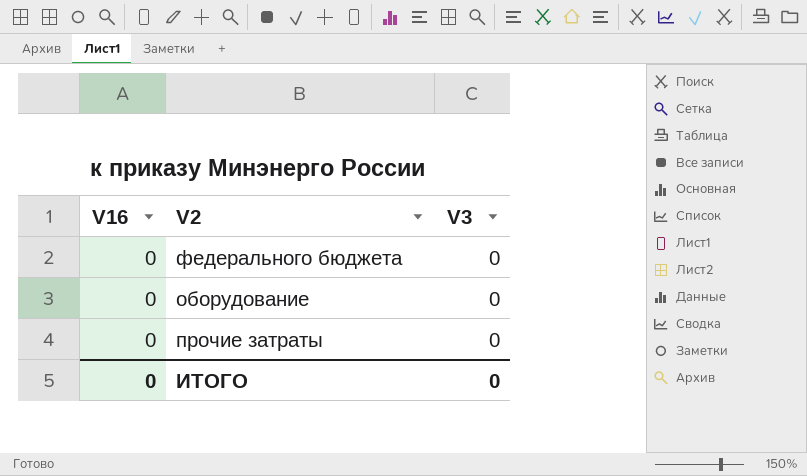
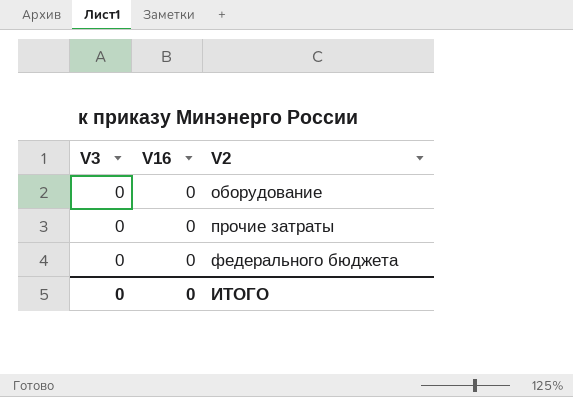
row order: none -> V2 ascending
column V3 | position: 3 -> 1

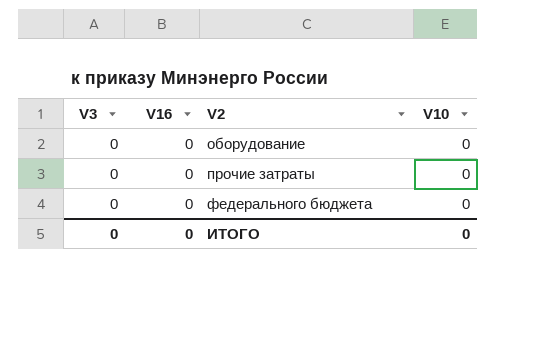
column V10 | position: none -> 4

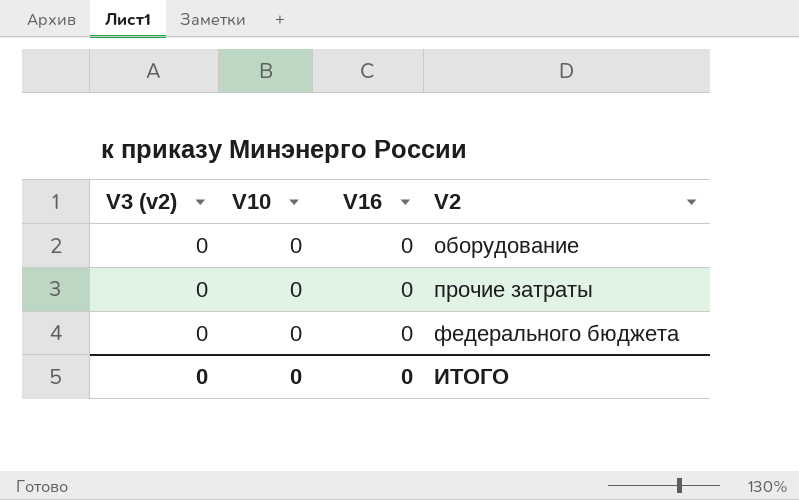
column name: V3 -> V3 (v2)
column V10 | position: 4 -> 2

